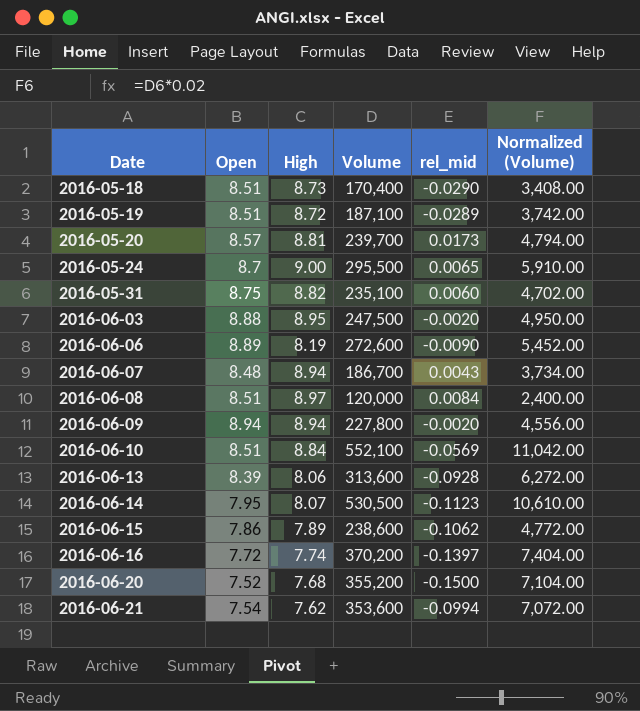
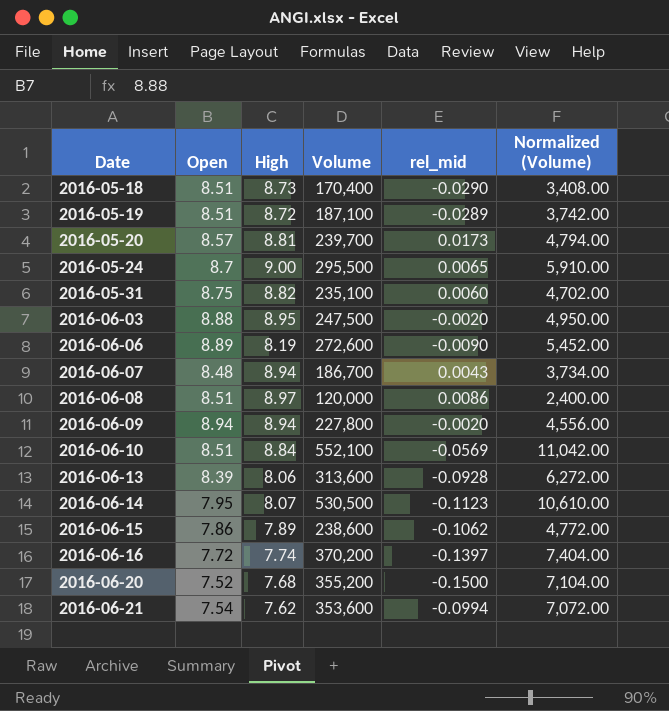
2016-06-08 | rel_mid: 0.0084 -> 0.0086

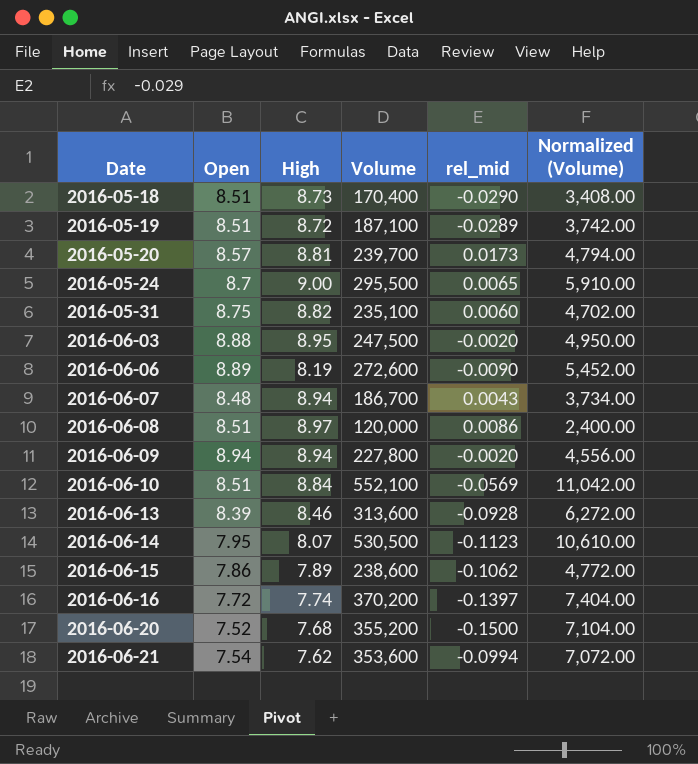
2016-06-13 | High: 8.06 -> 8.46

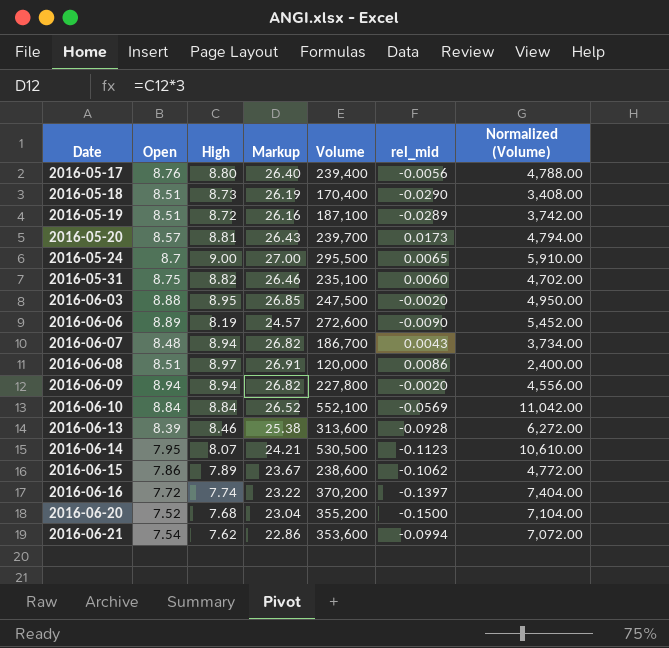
column Markup | formula: none -> [High] * 3
row 2016-05-17: none -> 8.76 | 8.80 | 26.40 | 239,400 | -0.0056 | 4,788.00
2016-06-10 | Open: 8.51 -> 8.84

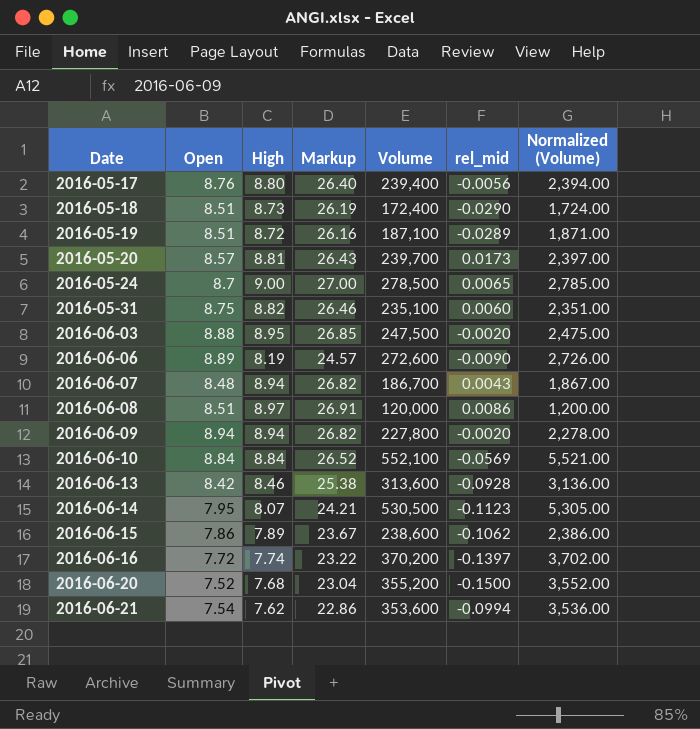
column Normalized (Volume) | formula: [Volume] * 0.02 -> [Volume] * 0.01
2016-05-18 | Volume: 170,400 -> 172,400
2016-05-24 | Volume: 295,500 -> 278,500
2016-06-13 | Open: 8.39 -> 8.42

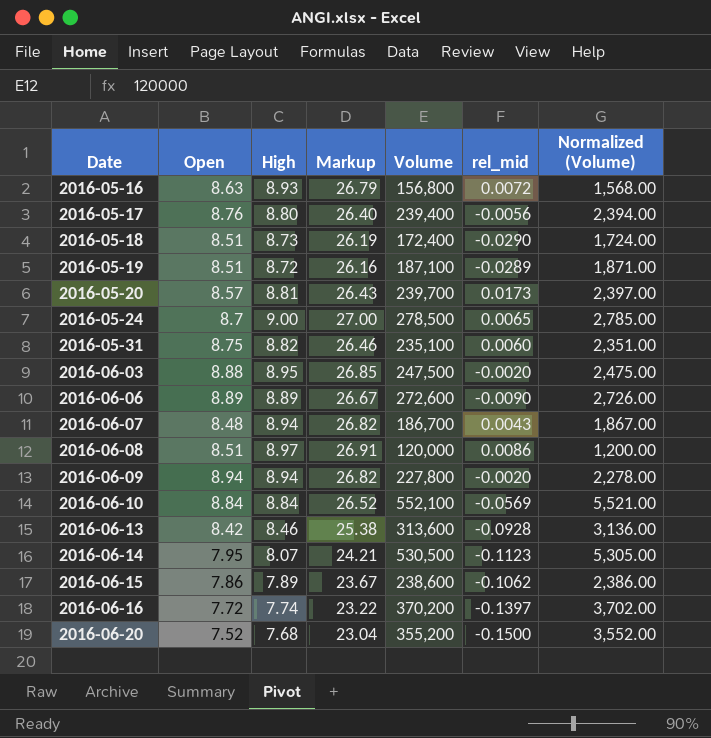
row 2016-06-21: 7.54 | 7.62 | 22.86 | 353,600 | -0.0994 | 3,536.00 -> none
row 2016-05-16: none -> 8.63 | 8.93 | 26.79 | 156,800 | 0.0072 | 1,568.00
2016-06-06 | High: 8.19 -> 8.89
2016-06-06 | Markup: 24.57 -> 26.67

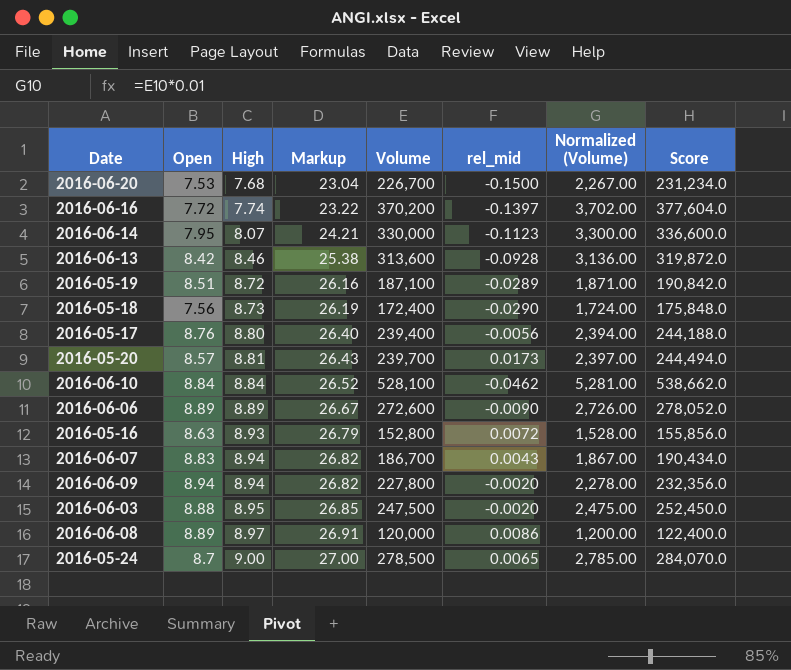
row order: Date ascending -> High ascending
column Score | formula: none -> [Volume] * 1.02
row 2016-05-31: 8.75 | 8.82 | 26.46 | 235,100 | 0.0060 | 2,351.00 -> none
row 2016-06-15: 7.86 | 7.89 | 23.67 | 238,600 | -0.1062 | 2,386.00 -> none
2016-06-20 | Open: 7.52 -> 7.53
2016-06-20 | Volume: 355,200 -> 226,700
2016-06-20 | Normalized (Volume): 3,552.00 -> 2,267.00
2016-06-14 | Volume: 530,500 -> 330,000
2016-06-14 | Normalized (Volume): 5,305.00 -> 3,300.00
2016-05-18 | Open: 8.51 -> 7.56
2016-06-10 | Volume: 552,100 -> 528,100
2016-06-10 | rel_mid: -0.0569 -> -0.0462
2016-06-10 | Normalized (Volume): 5,521.00 -> 5,281.00
2016-05-16 | Volume: 156,800 -> 152,800
2016-05-16 | Normalized (Volume): 1,568.00 -> 1,528.00
2016-06-07 | Open: 8.48 -> 8.83
2016-06-08 | Open: 8.51 -> 8.89

